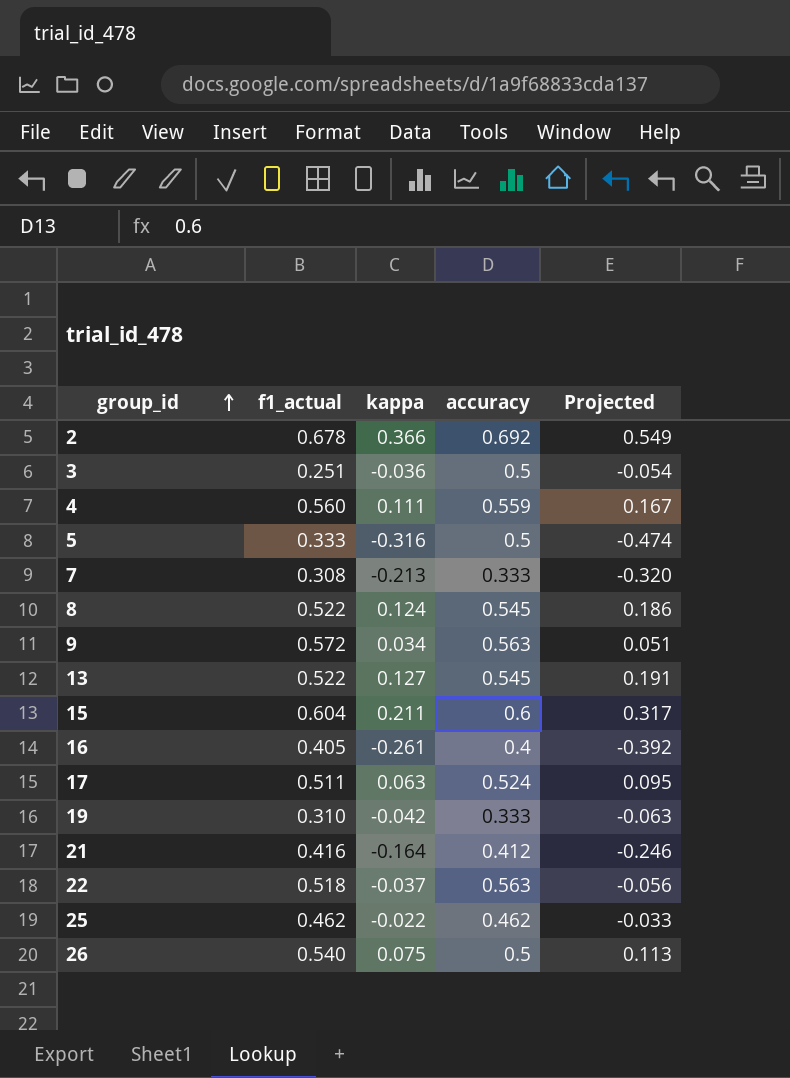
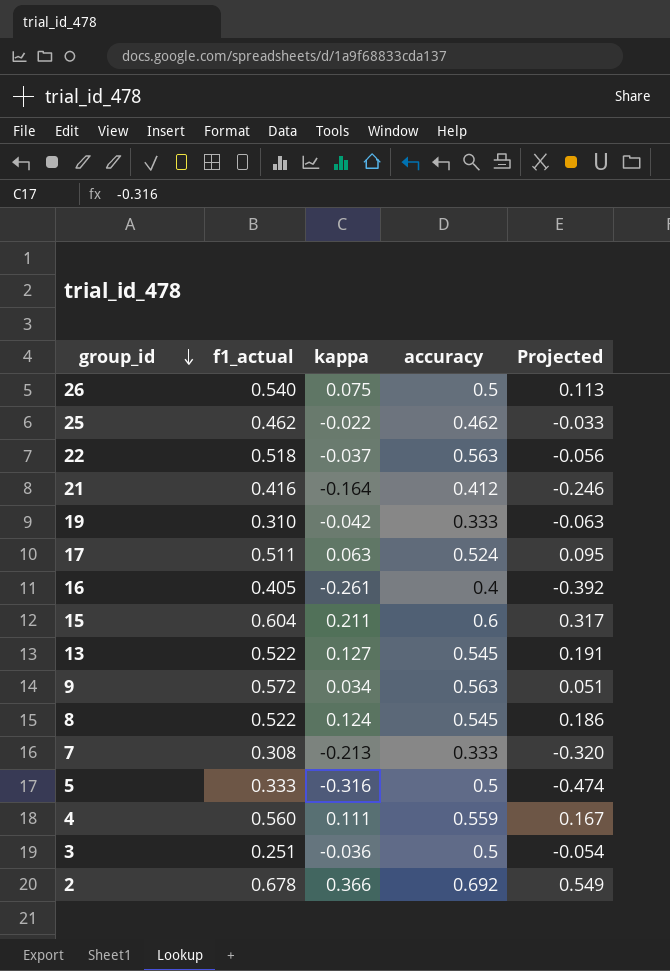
row order: group_id ascending -> group_id descending

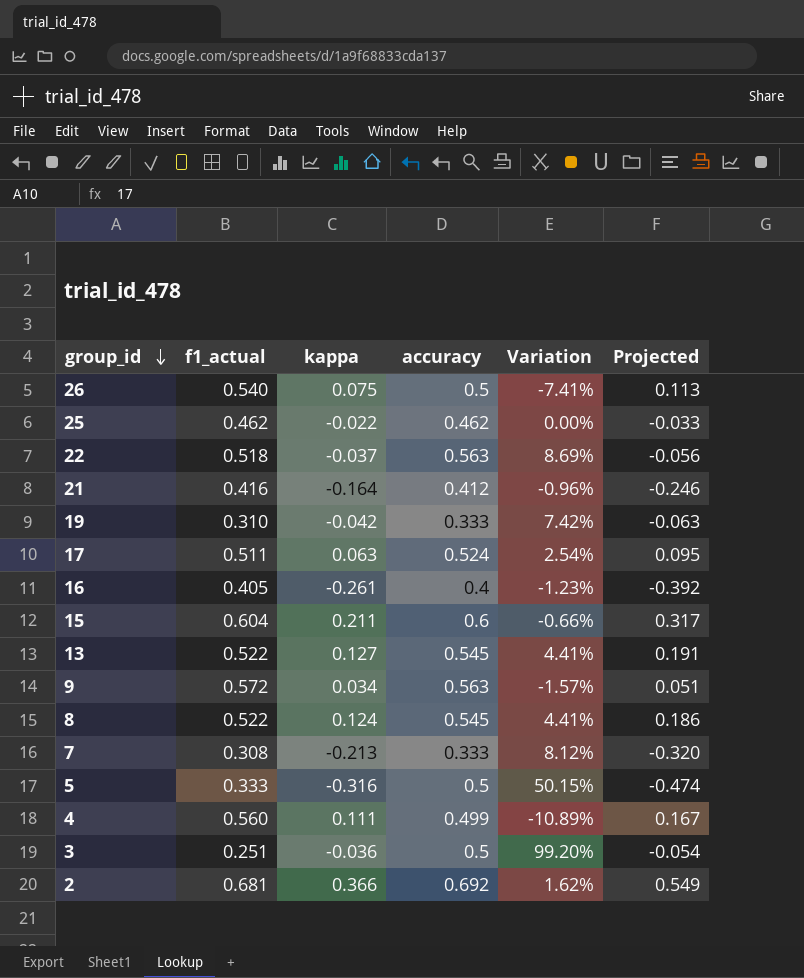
column Variation | formula: none -> ([accuracy] - [f1_actual]) / [f1_actual]
4 | accuracy: 0.559 -> 0.499
2 | f1_actual: 0.678 -> 0.681

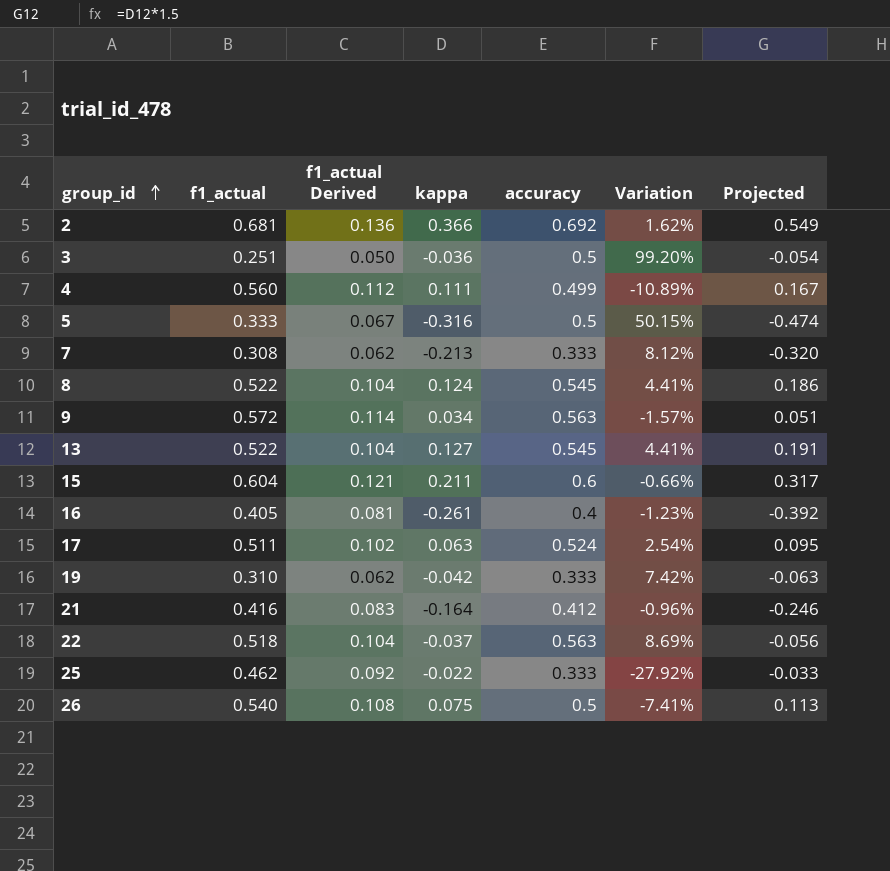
row order: group_id descending -> group_id ascending
column f1_actual Derived | formula: none -> [f1_actual] * 0.2
25 | accuracy: 0.462 -> 0.333
25 | Variation: 0.00% -> -27.92%

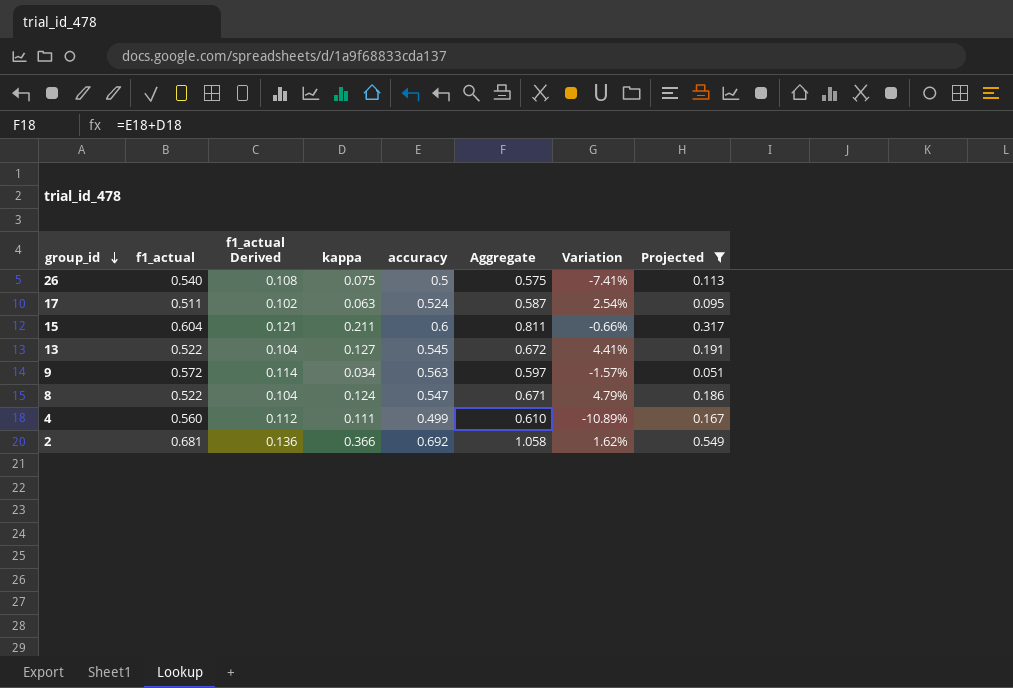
filter: none -> Projected >= 0.051
row order: group_id ascending -> group_id descending
column Aggregate | formula: none -> [kappa] + [accuracy]
8 | accuracy: 0.545 -> 0.547
8 | Variation: 4.41% -> 4.79%

